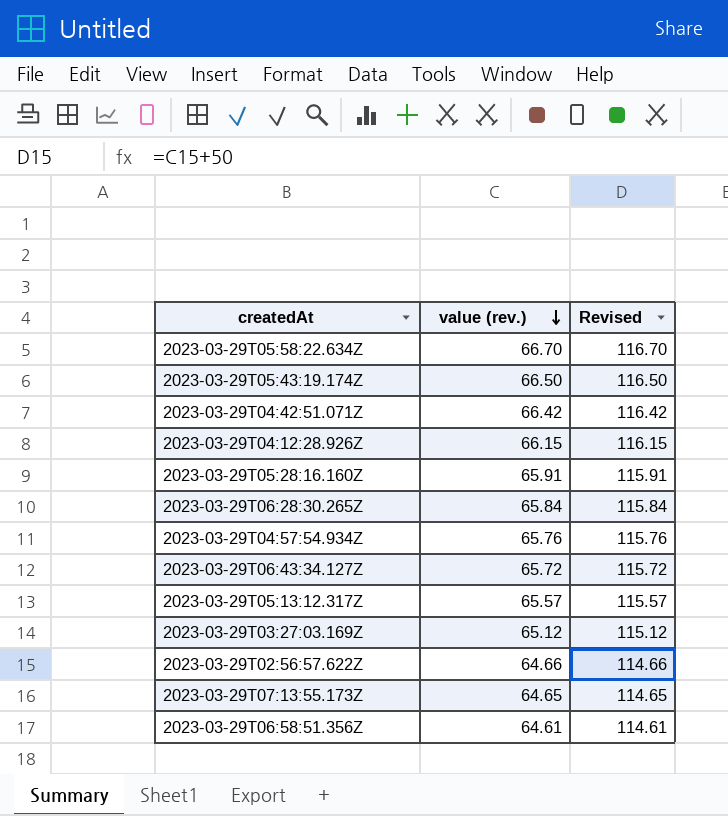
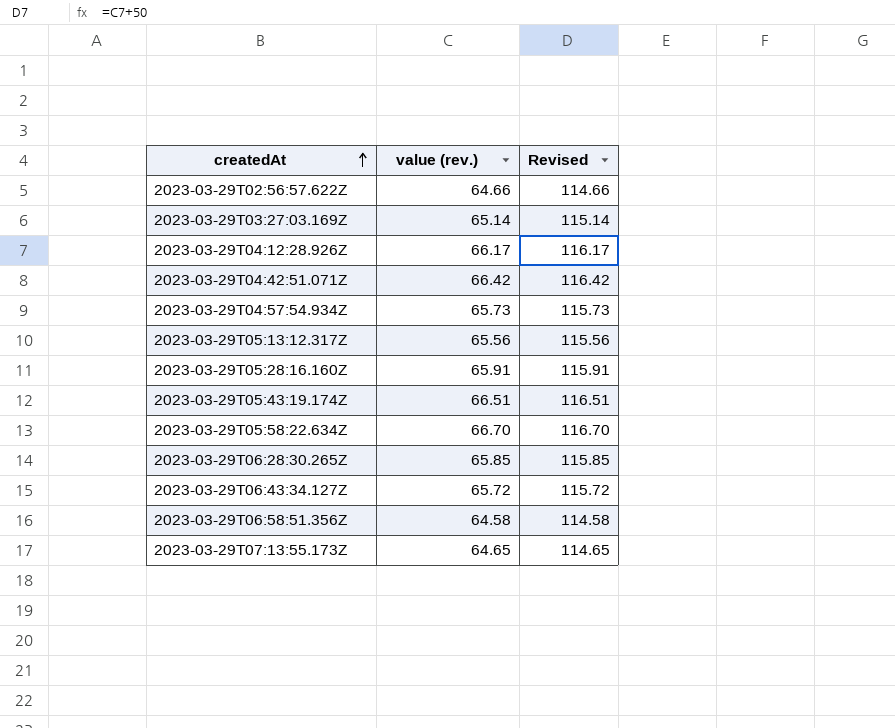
row order: value (rev.) descending -> createdAt ascending
2023-03-29T03:27:03.169Z | value (rev.): 65.12 -> 65.14
2023-03-29T03:27:03.169Z | Revised: 115.12 -> 115.14
2023-03-29T04:12:28.926Z | value (rev.): 66.15 -> 66.17
2023-03-29T04:12:28.926Z | Revised: 116.15 -> 116.17
2023-03-29T04:57:54.934Z | value (rev.): 65.76 -> 65.73
2023-03-29T04:57:54.934Z | Revised: 115.76 -> 115.73
2023-03-29T05:13:12.317Z | value (rev.): 65.57 -> 65.56
2023-03-29T05:13:12.317Z | Revised: 115.57 -> 115.56
2023-03-29T05:43:19.174Z | value (rev.): 66.50 -> 66.51
2023-03-29T05:43:19.174Z | Revised: 116.50 -> 116.51
2023-03-29T06:28:30.265Z | value (rev.): 65.84 -> 65.85
2023-03-29T06:28:30.265Z | Revised: 115.84 -> 115.85
2023-03-29T06:58:51.356Z | value (rev.): 64.61 -> 64.58
2023-03-29T06:58:51.356Z | Revised: 114.61 -> 114.58

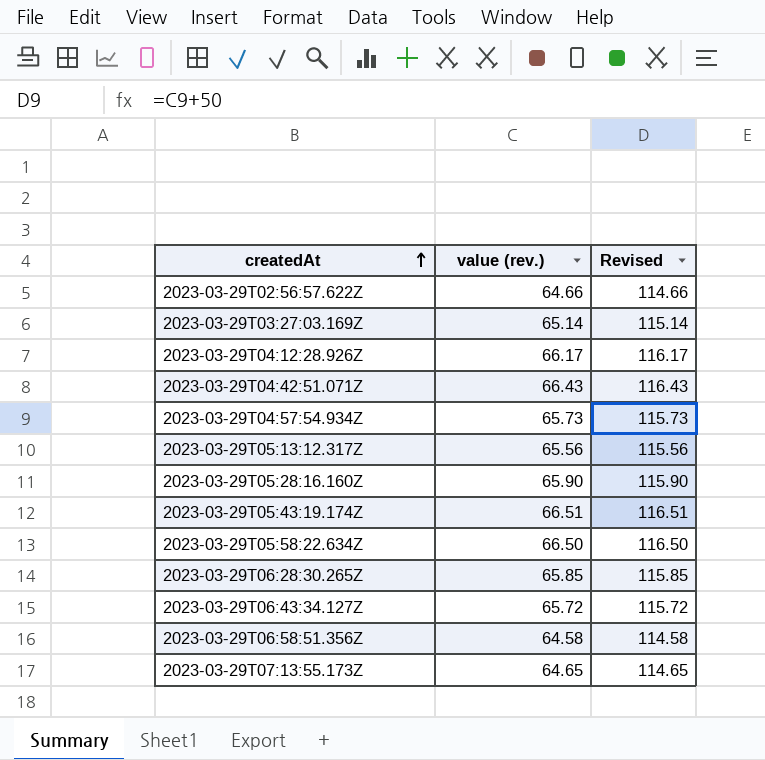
2023-03-29T04:42:51.071Z | value (rev.): 66.42 -> 66.43
2023-03-29T04:42:51.071Z | Revised: 116.42 -> 116.43
2023-03-29T05:28:16.160Z | value (rev.): 65.91 -> 65.90
2023-03-29T05:28:16.160Z | Revised: 115.91 -> 115.90
2023-03-29T05:58:22.634Z | value (rev.): 66.70 -> 66.50
2023-03-29T05:58:22.634Z | Revised: 116.70 -> 116.50

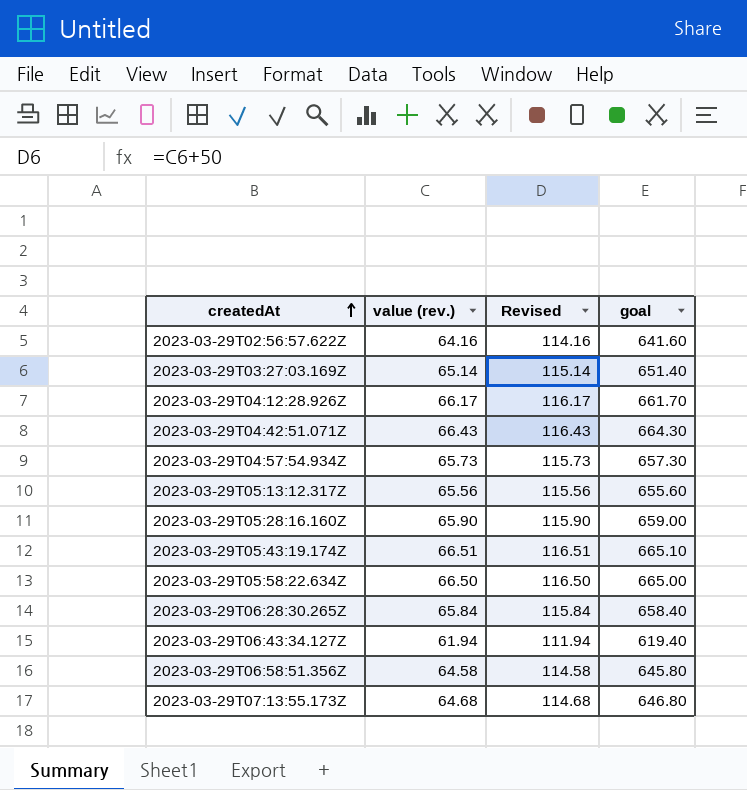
column goal | formula: none -> [value (rev.)] * 10
2023-03-29T02:56:57.622Z | value (rev.): 64.66 -> 64.16
2023-03-29T02:56:57.622Z | Revised: 114.66 -> 114.16
2023-03-29T06:28:30.265Z | value (rev.): 65.85 -> 65.84
2023-03-29T06:28:30.265Z | Revised: 115.85 -> 115.84
2023-03-29T06:43:34.127Z | value (rev.): 65.72 -> 61.94
2023-03-29T06:43:34.127Z | Revised: 115.72 -> 111.94
2023-03-29T07:13:55.173Z | value (rev.): 64.65 -> 64.68
2023-03-29T07:13:55.173Z | Revised: 114.65 -> 114.68

